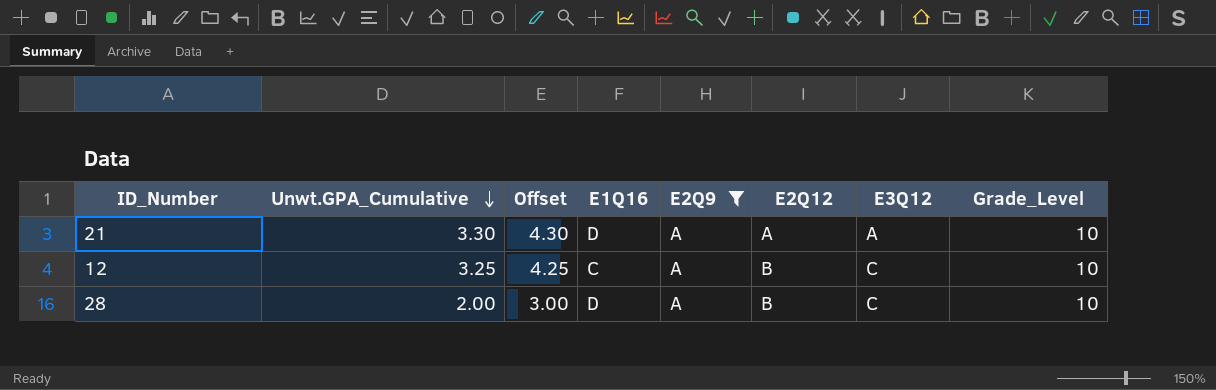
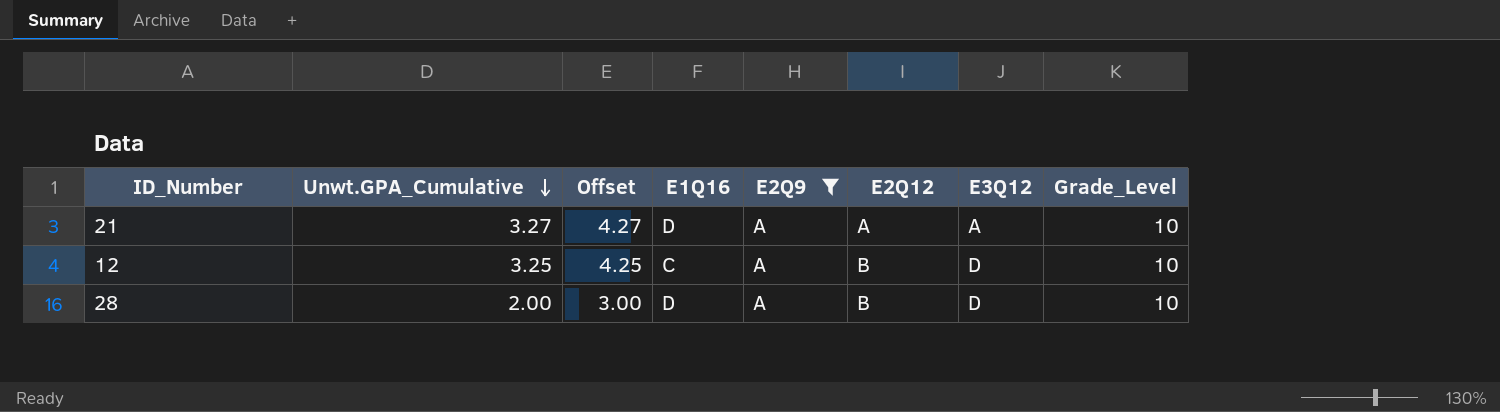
21 | Unwt.GPA_Cumulative: 3.30 -> 3.27
21 | Offset: 4.30 -> 4.27
12 | E3Q12: C -> D
28 | E3Q12: C -> D

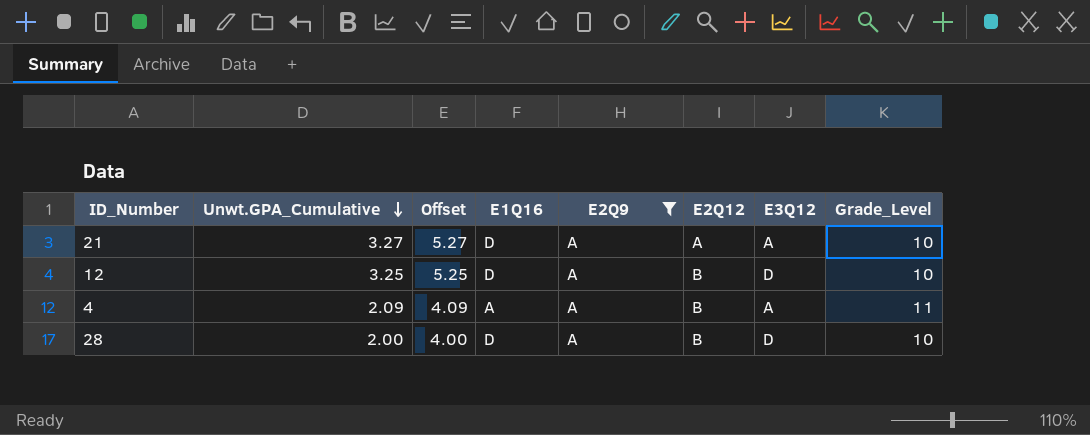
column Offset | formula: [Unwt.GPA_Cumulative] + 1 -> [Unwt.GPA_Cumulative] + 2
12 | E1Q16: C -> D
row 4: none -> 2.09 | 4.09 | A | A | B | A | 11

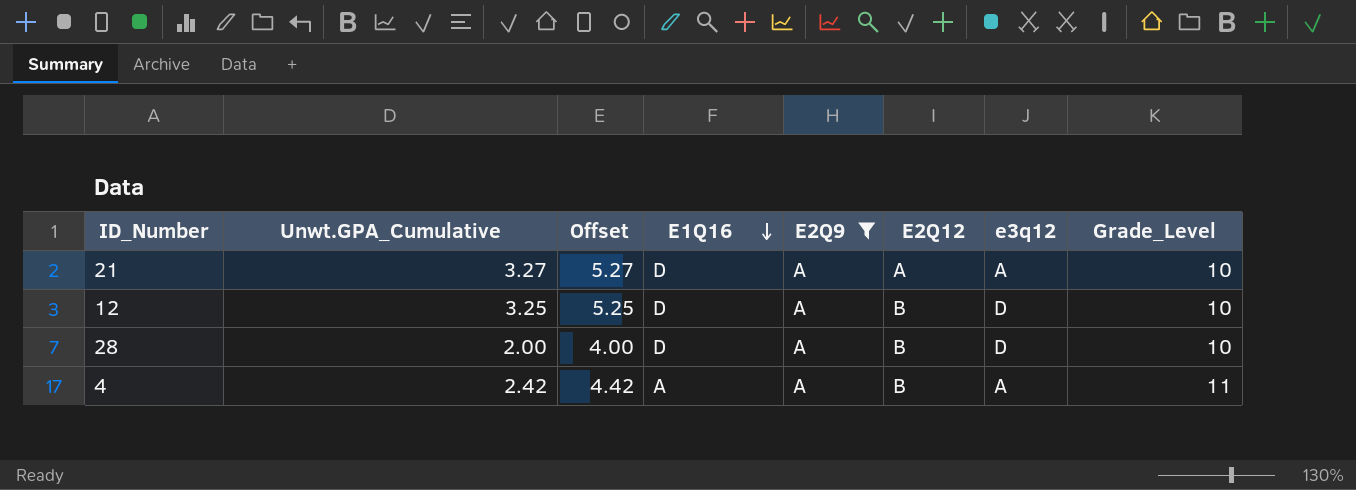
row order: Unwt.GPA_Cumulative descending -> E1Q16 descending
column name: E3Q12 -> e3q12
4 | Unwt.GPA_Cumulative: 2.09 -> 2.42
4 | Offset: 4.09 -> 4.42

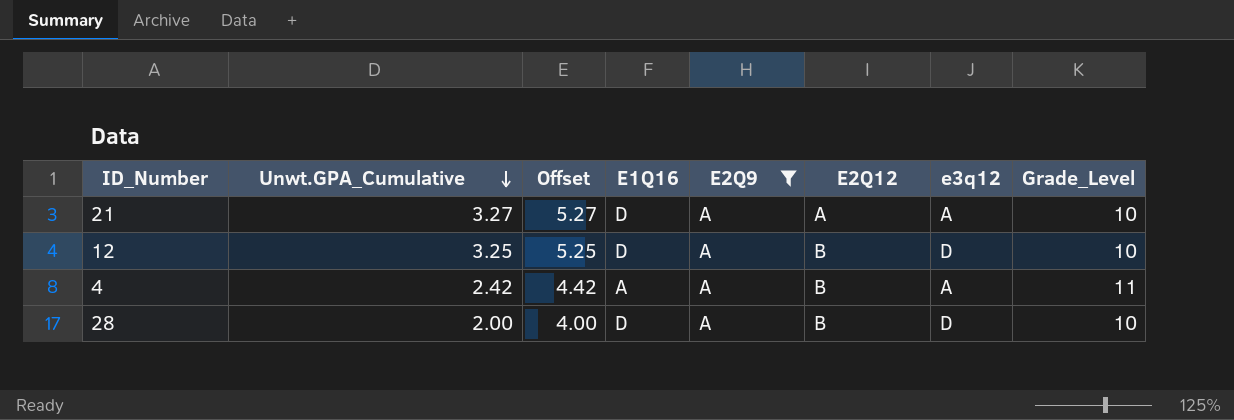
row order: E1Q16 descending -> Unwt.GPA_Cumulative descending

